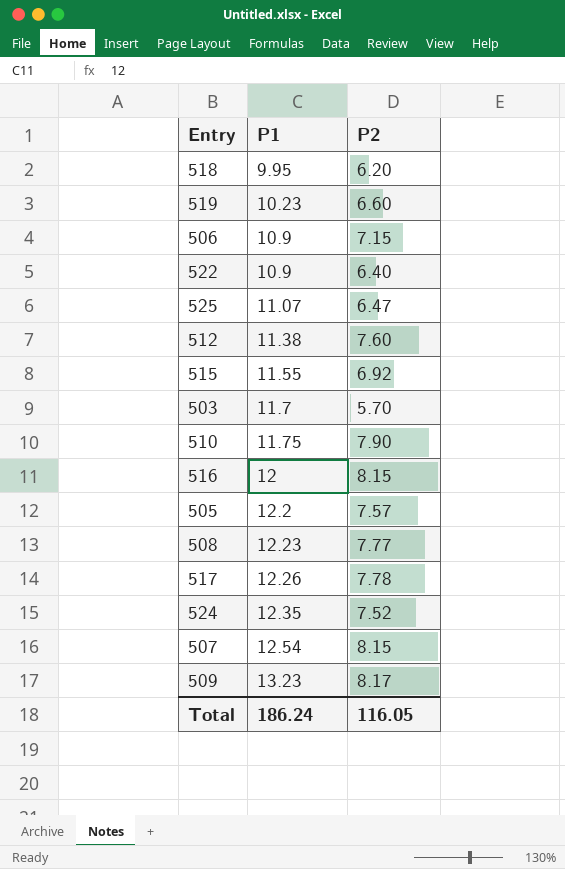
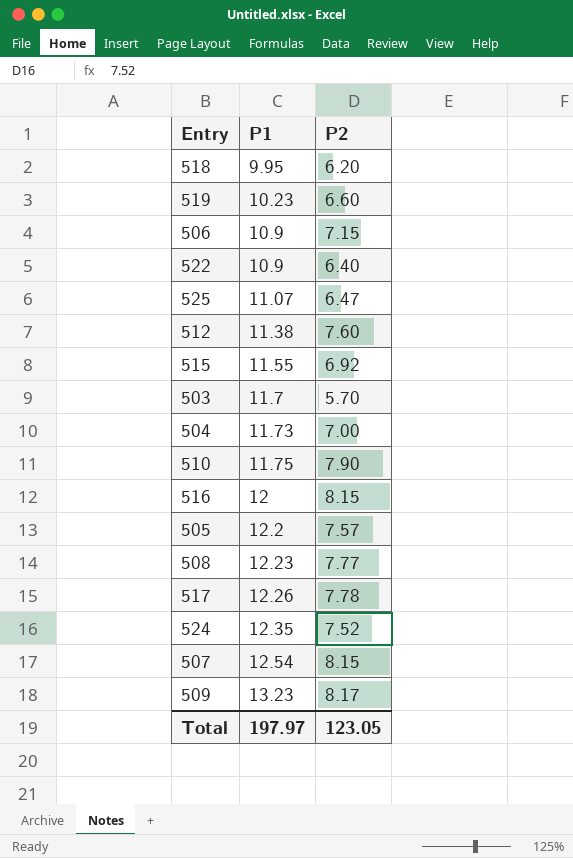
row 504: none -> 11.73 | 7.00
Total | P1: 186.24 -> 197.97
Total | P2: 116.05 -> 123.05

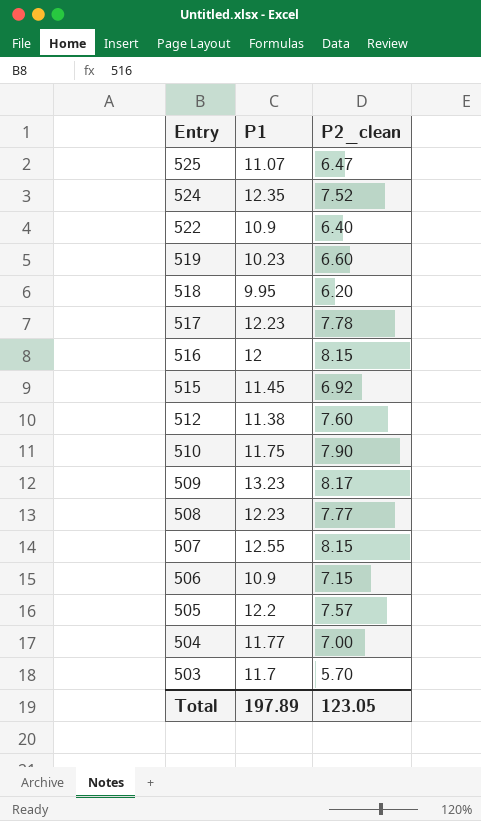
row order: P1 ascending -> Entry descending
column name: P2 -> P2_clean
517 | P1: 12.26 -> 12.23
515 | P1: 11.55 -> 11.45
507 | P1: 12.54 -> 12.55
504 | P1: 11.73 -> 11.77
Total | P1: 197.97 -> 197.89

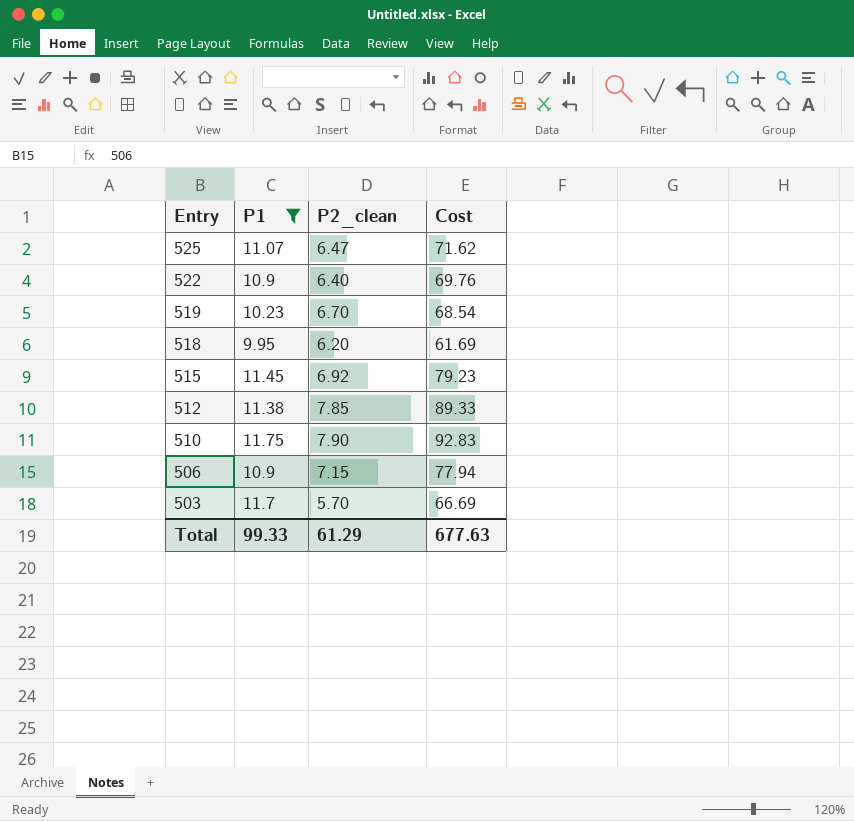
filter: none -> P1 <= 11.75
column Cost | formula: none -> [P1] * [P2_clean]
519 | P2_clean: 6.60 -> 6.70
512 | P2_clean: 7.60 -> 7.85
Total | P1: 197.89 -> 99.33
Total | P2_clean: 123.05 -> 61.29

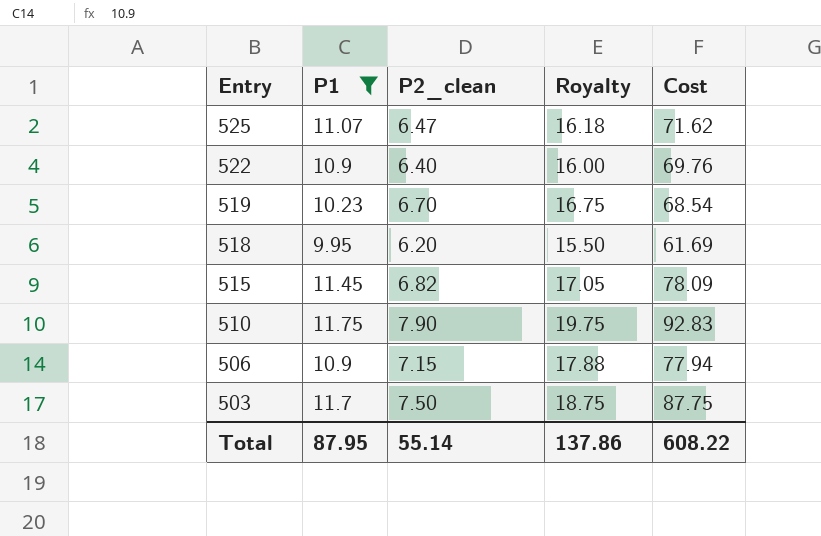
column Royalty | formula: none -> [P2_clean] * 2.5
row 512: 11.38 | 7.85 | 89.33 -> none
515 | P2_clean: 6.92 -> 6.82
515 | Cost: 79.23 -> 78.09
503 | P2_clean: 5.70 -> 7.50
503 | Cost: 66.69 -> 87.75
Total | P1: 99.33 -> 87.95
Total | P2_clean: 61.29 -> 55.14
Total | Cost: 677.63 -> 608.22

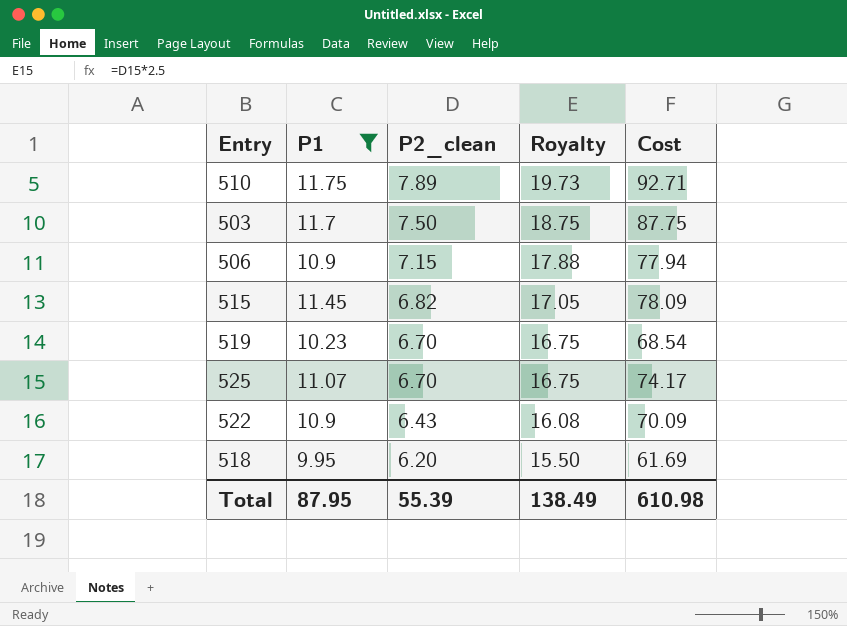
row order: Entry descending -> P2_clean descending
510 | P2_clean: 7.90 -> 7.89
510 | Royalty: 19.75 -> 19.73
510 | Cost: 92.83 -> 92.71
525 | P2_clean: 6.47 -> 6.70
525 | Royalty: 16.18 -> 16.75
525 | Cost: 71.62 -> 74.17
522 | P2_clean: 6.40 -> 6.43
522 | Royalty: 16.00 -> 16.08
522 | Cost: 69.76 -> 70.09
Total | P2_clean: 55.14 -> 55.39
Total | Royalty: 137.86 -> 138.49
Total | Cost: 608.22 -> 610.98

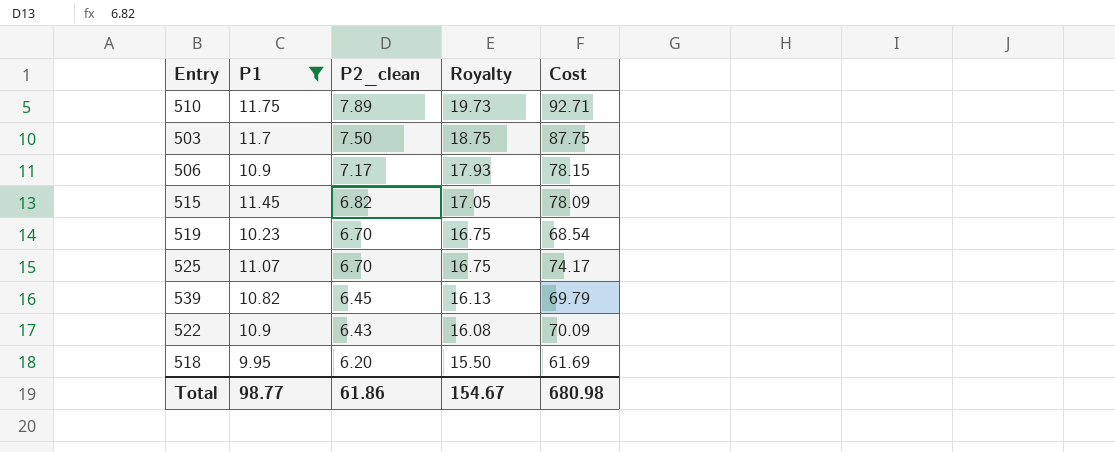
506 | P2_clean: 7.15 -> 7.17
506 | Royalty: 17.88 -> 17.93
506 | Cost: 77.94 -> 78.15
row 539: none -> 10.82 | 6.45 | 16.13 | 69.79
Total | P1: 87.95 -> 98.77
Total | P2_clean: 55.39 -> 61.86
Total | Royalty: 138.49 -> 154.67
Total | Cost: 610.98 -> 680.98

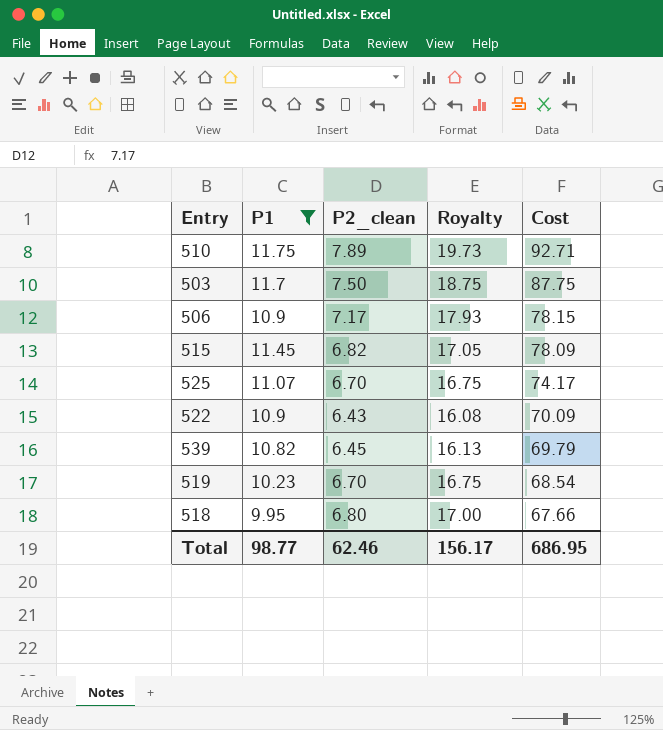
row order: P2_clean descending -> Cost descending
518 | P2_clean: 6.20 -> 6.80
518 | Royalty: 15.50 -> 17.00
518 | Cost: 61.69 -> 67.66
Total | P2_clean: 61.86 -> 62.46
Total | Royalty: 154.67 -> 156.17
Total | Cost: 680.98 -> 686.95

